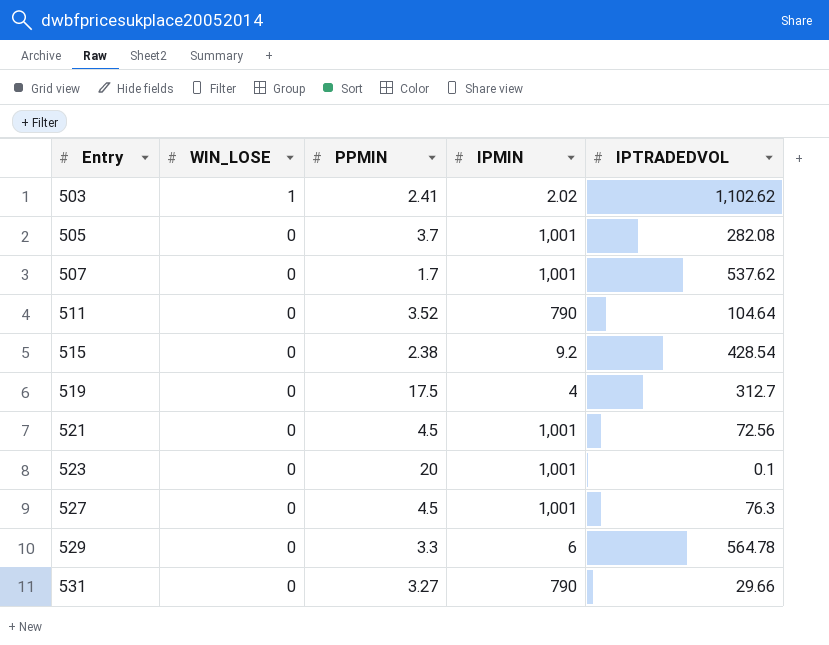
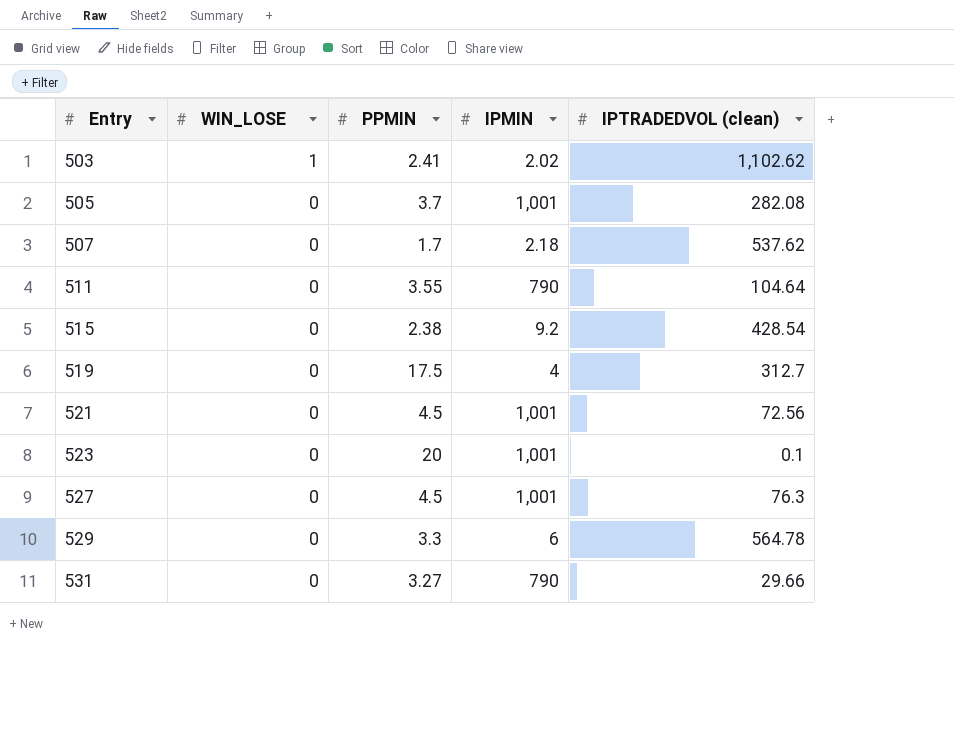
column name: IPTRADEDVOL -> IPTRADEDVOL (clean)
507 | IPMIN: 1,001 -> 2.18
511 | PPMIN: 3.52 -> 3.55

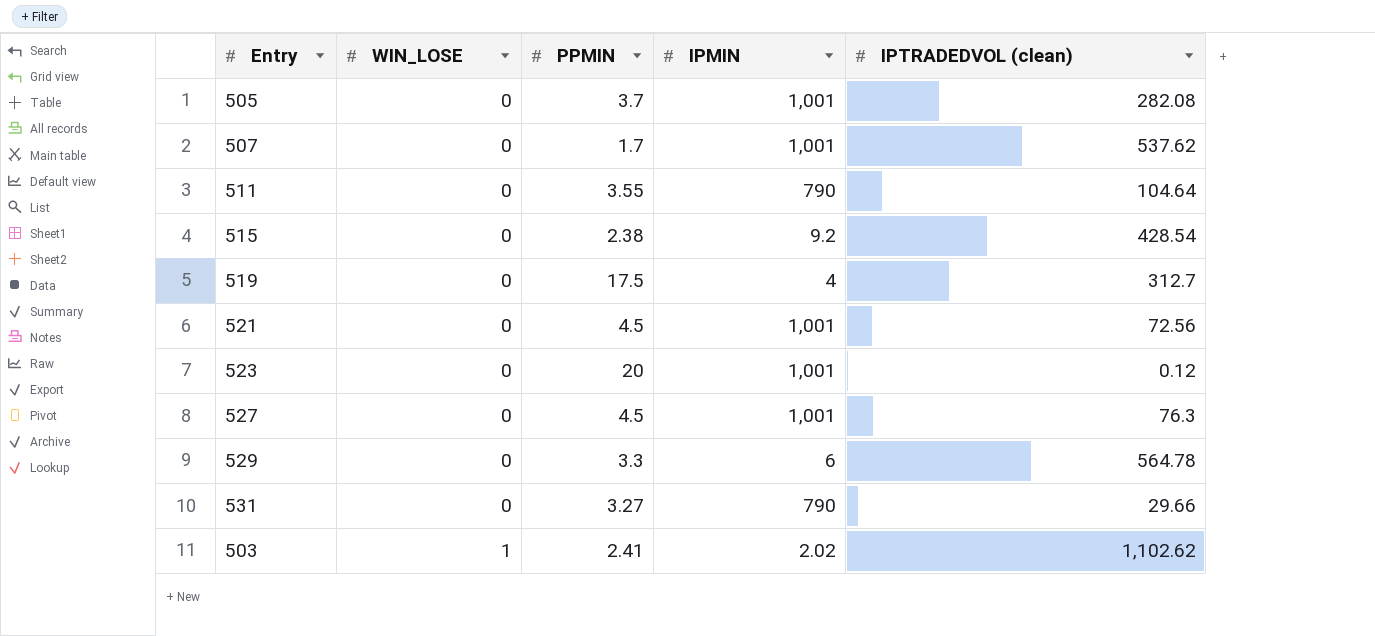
row order: Entry ascending -> WIN_LOSE ascending
507 | IPMIN: 2.18 -> 1,001
523 | IPTRADEDVOL (clean): 0.1 -> 0.12

